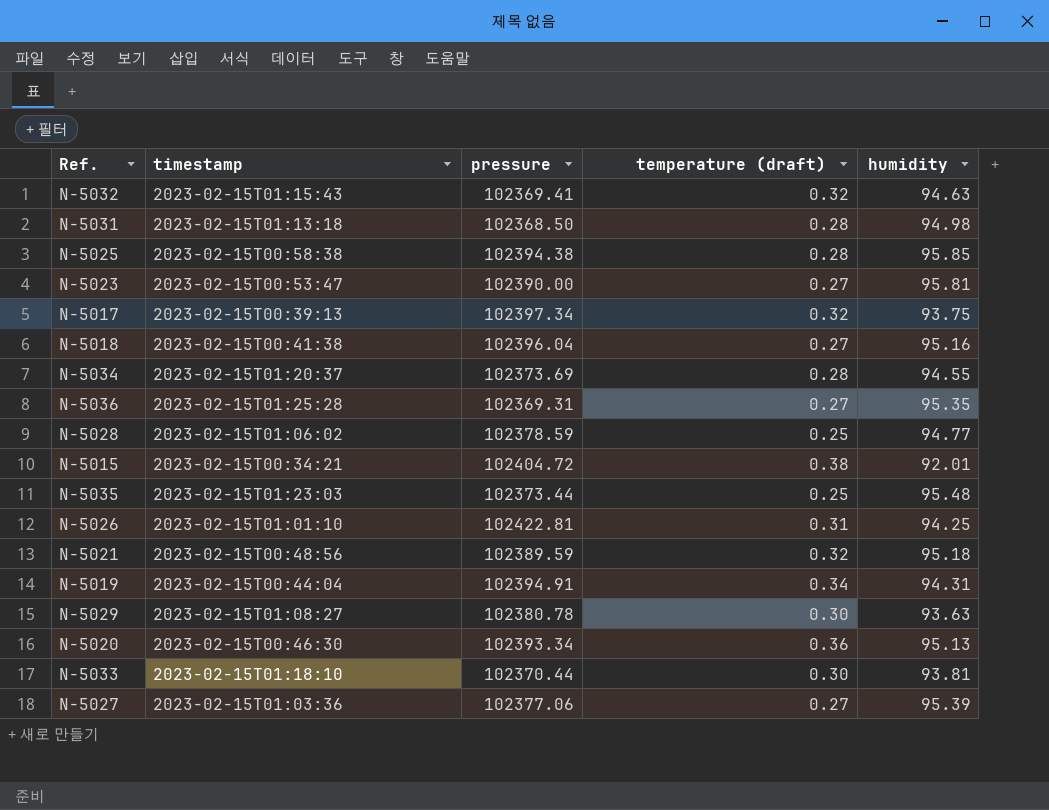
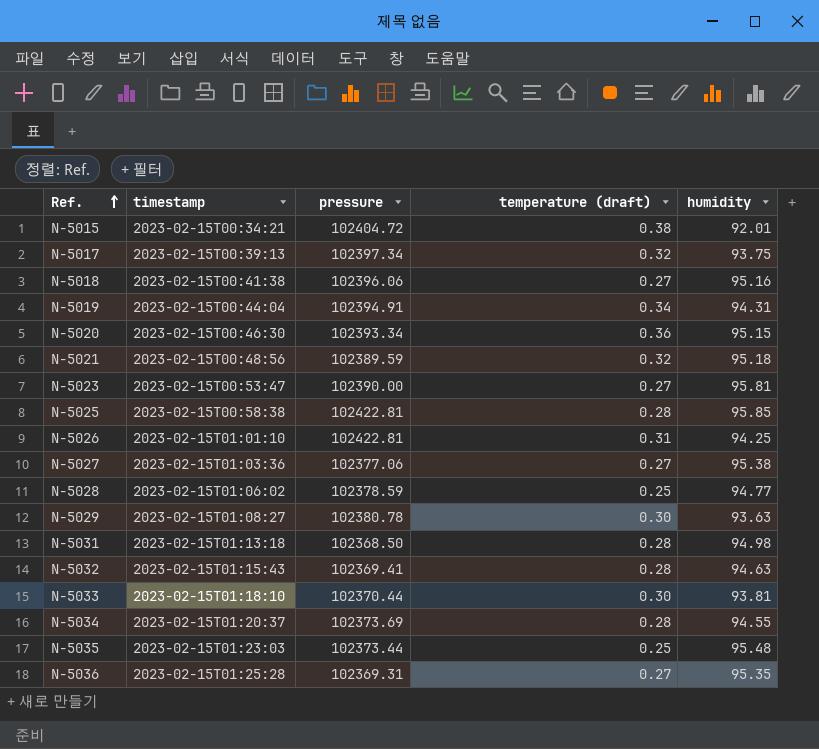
row order: none -> Ref. ascending
N-5018 | pressure: 102396.04 -> 102396.06
N-5020 | humidity: 95.13 -> 95.15
N-5025 | pressure: 102394.38 -> 102422.81
N-5027 | humidity: 95.39 -> 95.38
N-5032 | temperature (draft): 0.32 -> 0.28

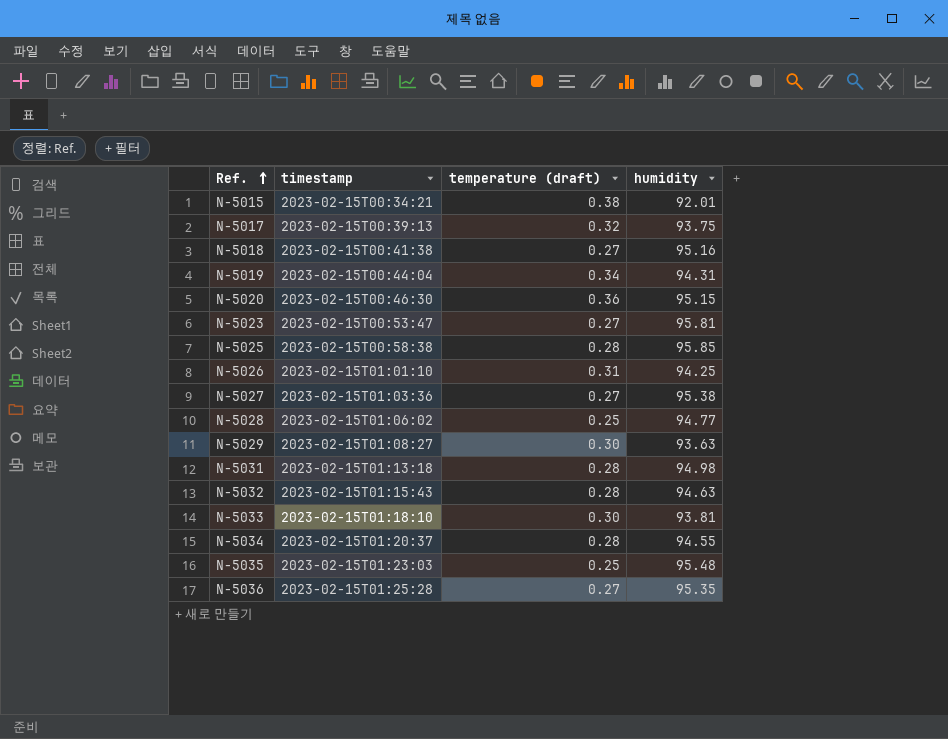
column pressure | position: 3 -> none
row N-5021: 2023-02-15T00:48:56 | 102389.59 | 0.32 | 95.18 -> none

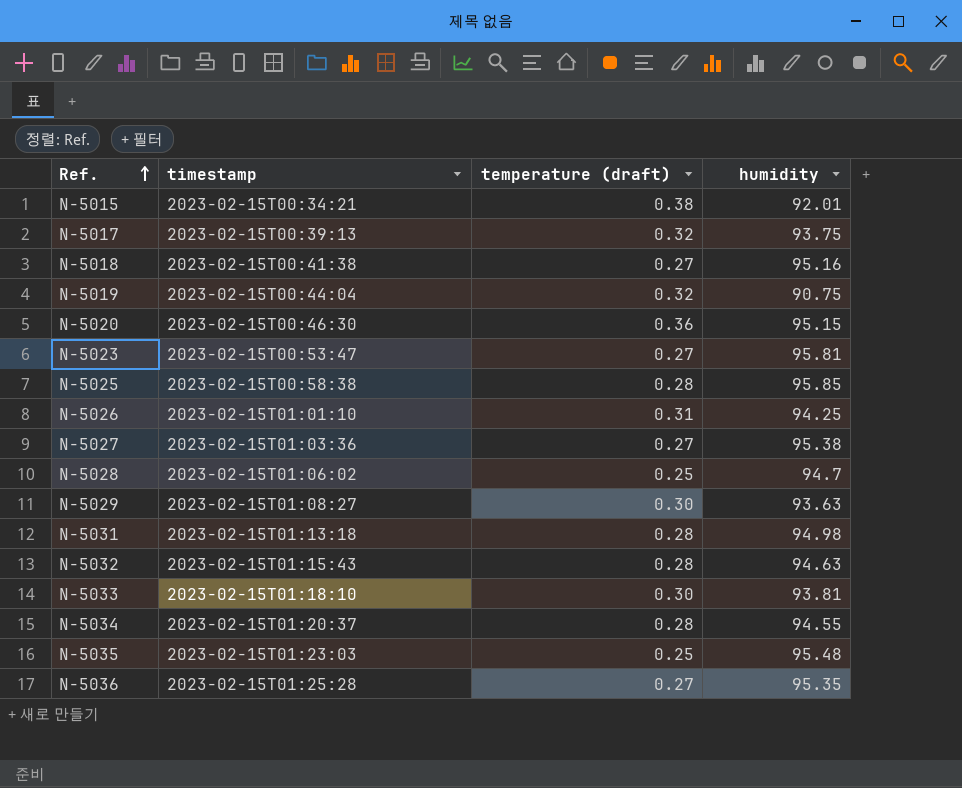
N-5019 | temperature (draft): 0.34 -> 0.32
N-5019 | humidity: 94.31 -> 90.75
N-5028 | humidity: 94.77 -> 94.7

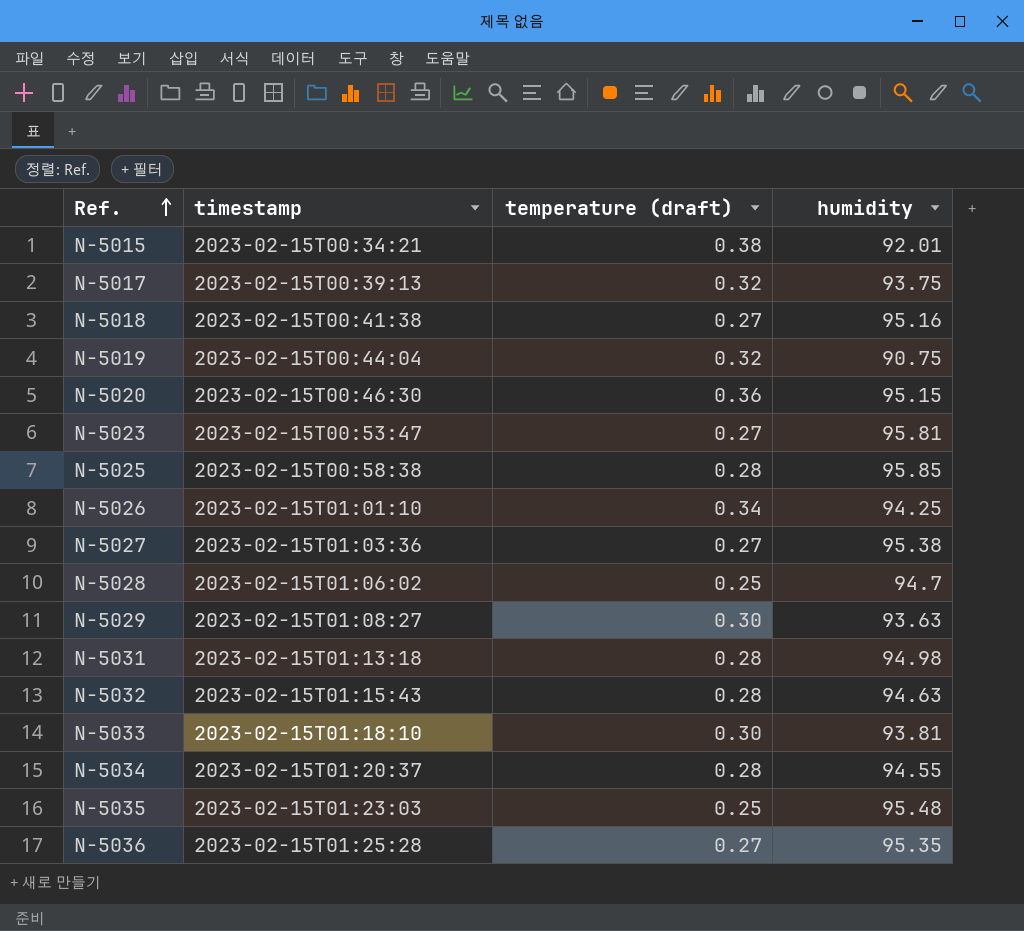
N-5026 | temperature (draft): 0.31 -> 0.34

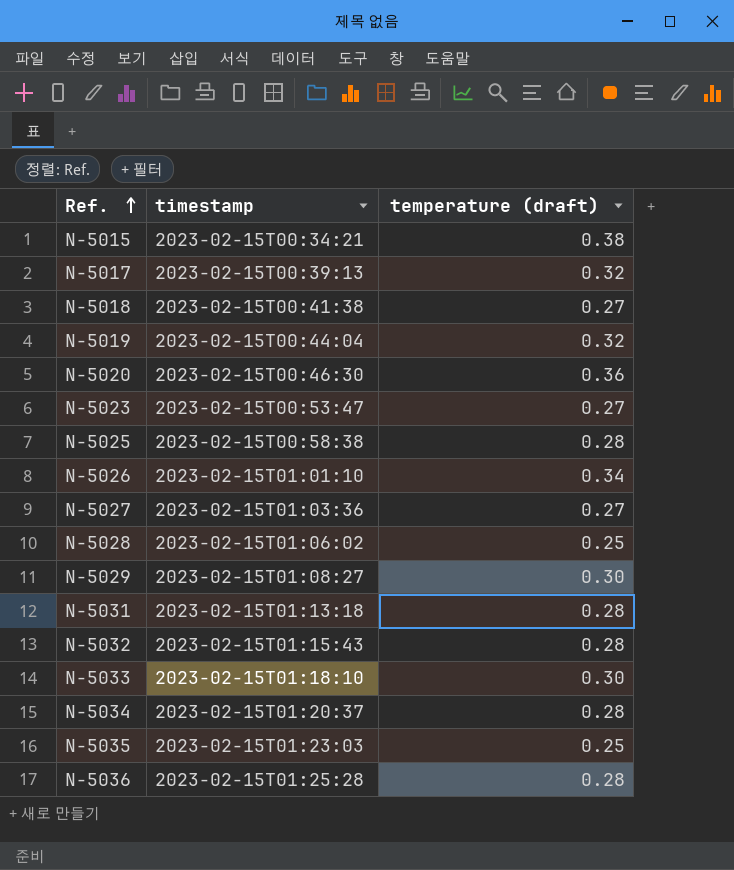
column humidity | position: 4 -> none
N-5036 | temperature (draft): 0.27 -> 0.28

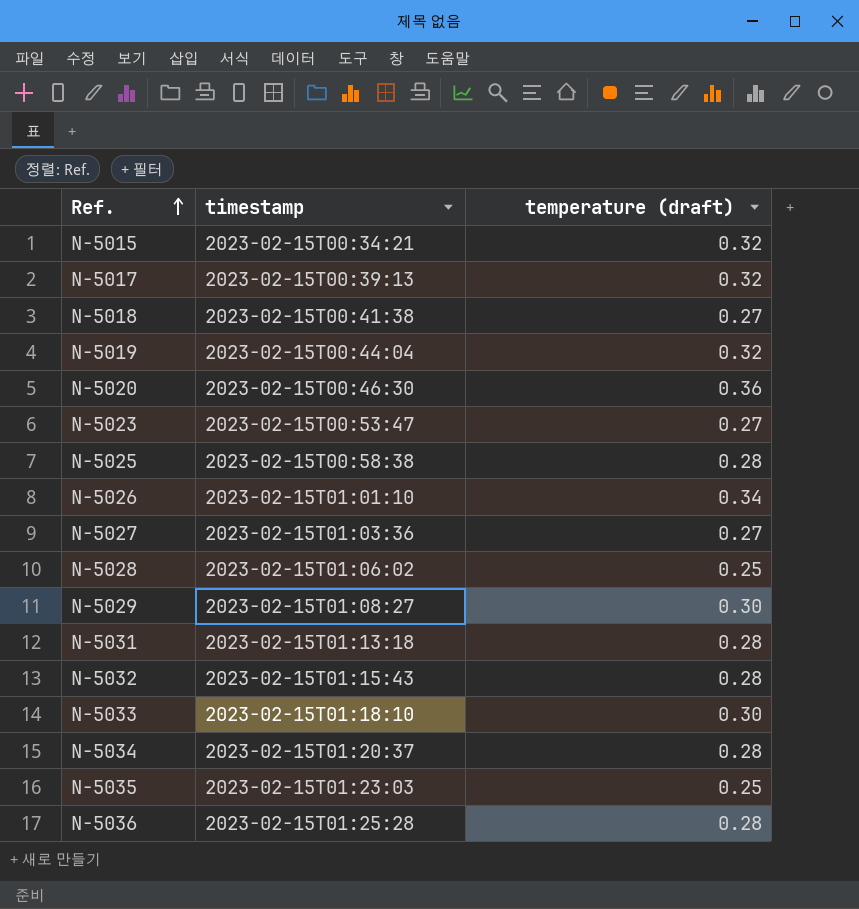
N-5015 | temperature (draft): 0.38 -> 0.32

